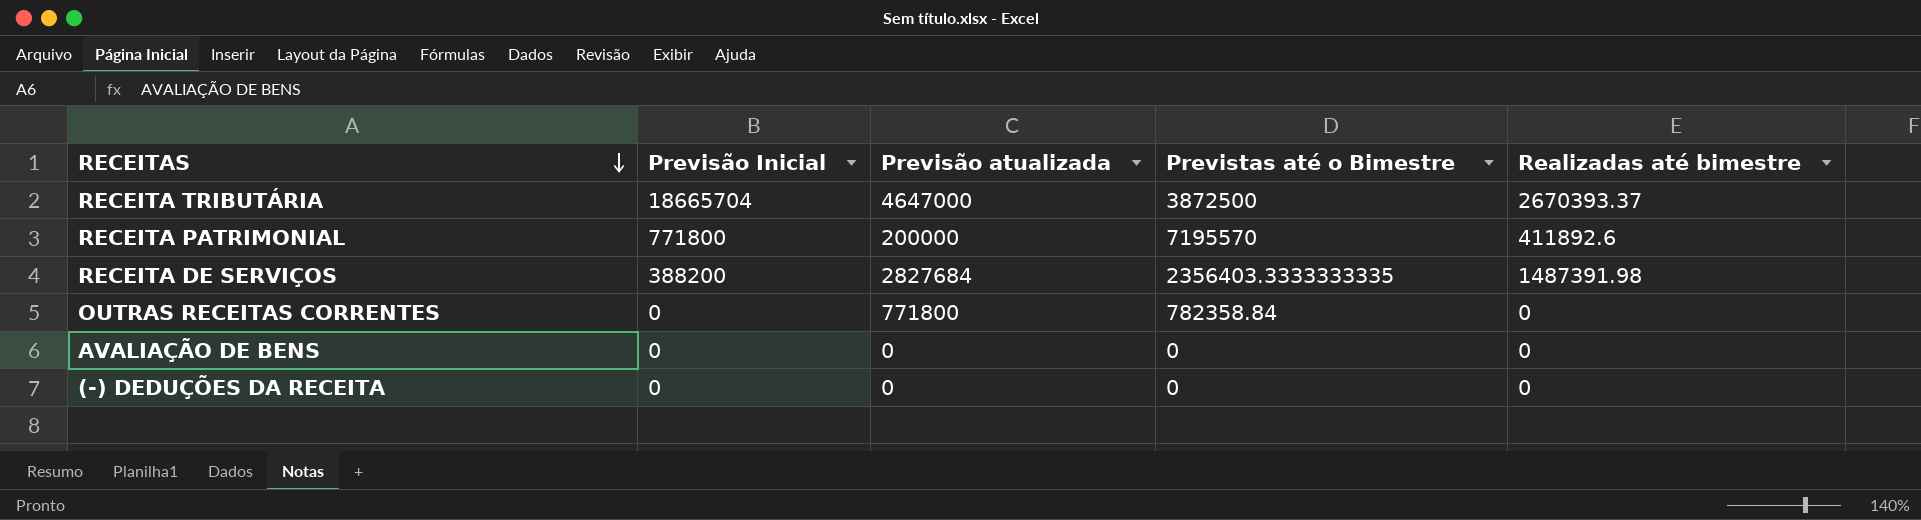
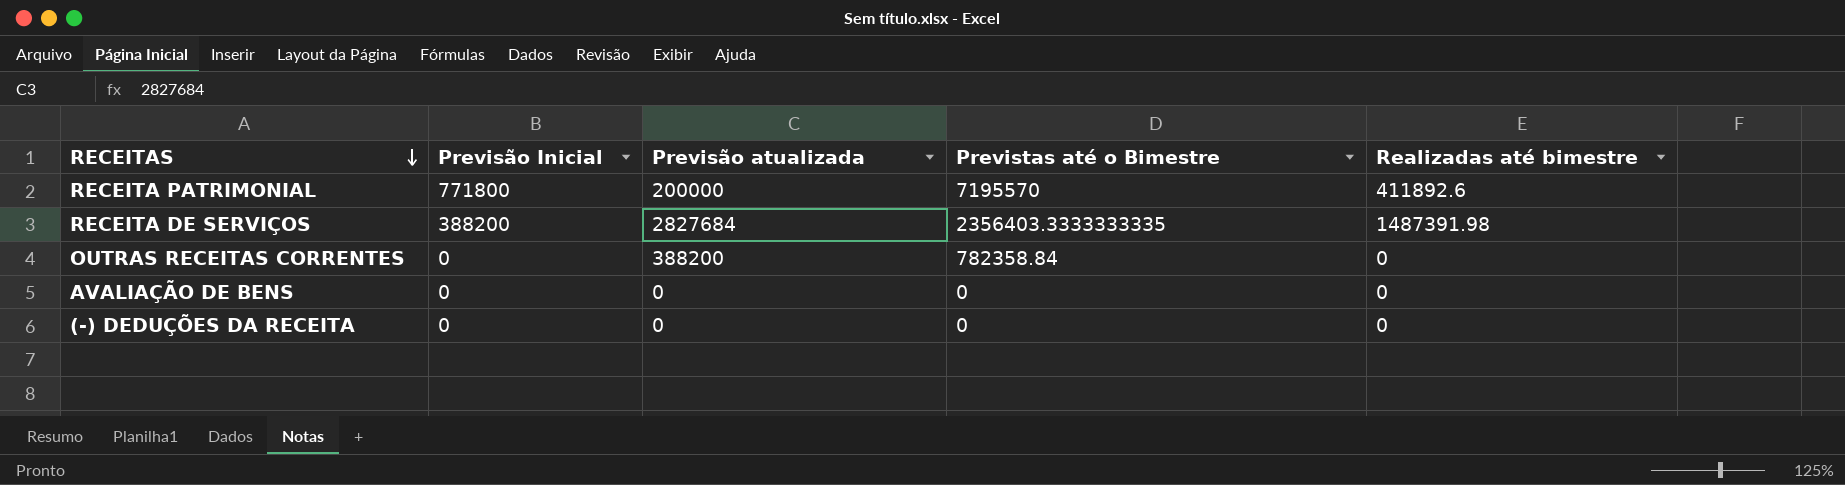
row RECEITA TRIBUTÁRIA: 18665704 | 4647000 | 3872500 | 2670393.37 -> none
OUTRAS RECEITAS CORRENTES | Previsão atualizada: 771800 -> 388200

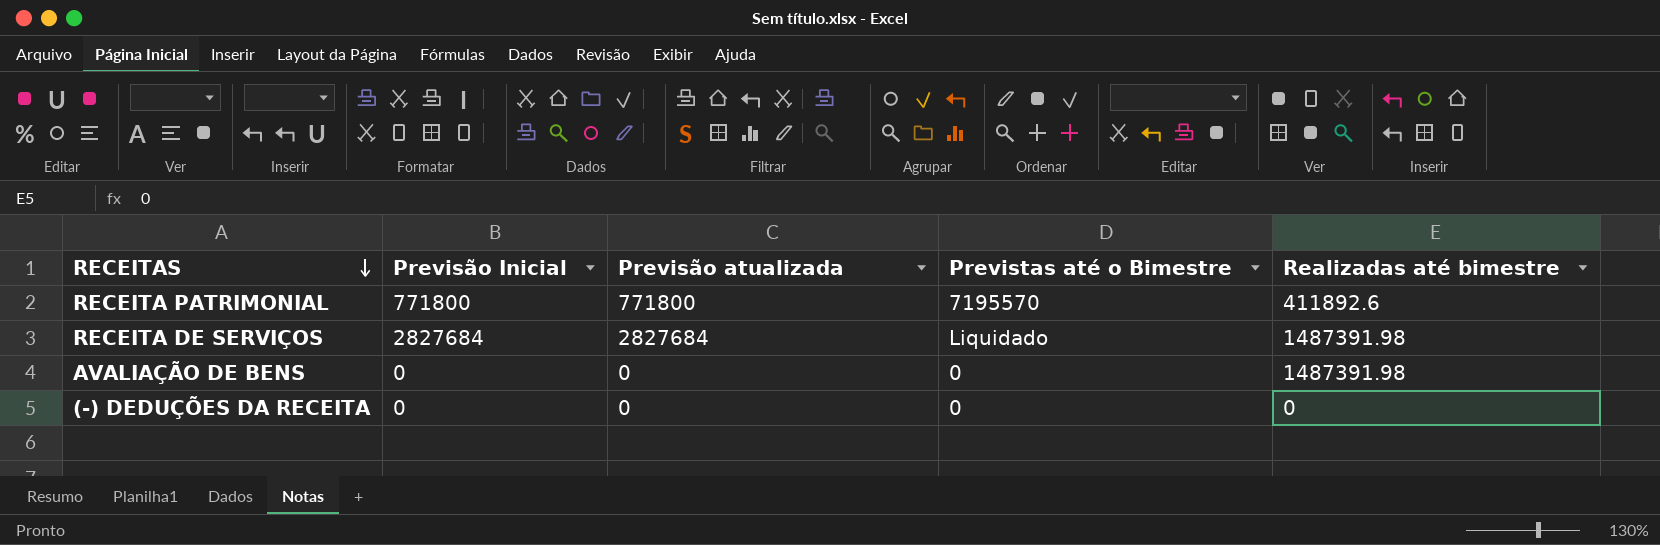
row OUTRAS RECEITAS CORRENTES: 0 | 388200 | 782358.84 | 0 -> none
RECEITA PATRIMONIAL | Previsão atualizada: 200000 -> 771800
RECEITA DE SERVIÇOS | Previsão Inicial: 388200 -> 2827684
RECEITA DE SERVIÇOS | Previstas até o Bimestre: 2356403.3333333335 -> Liquidado
AVALIAÇÃO DE BENS | Realizadas até bimestre: 0 -> 1487391.98

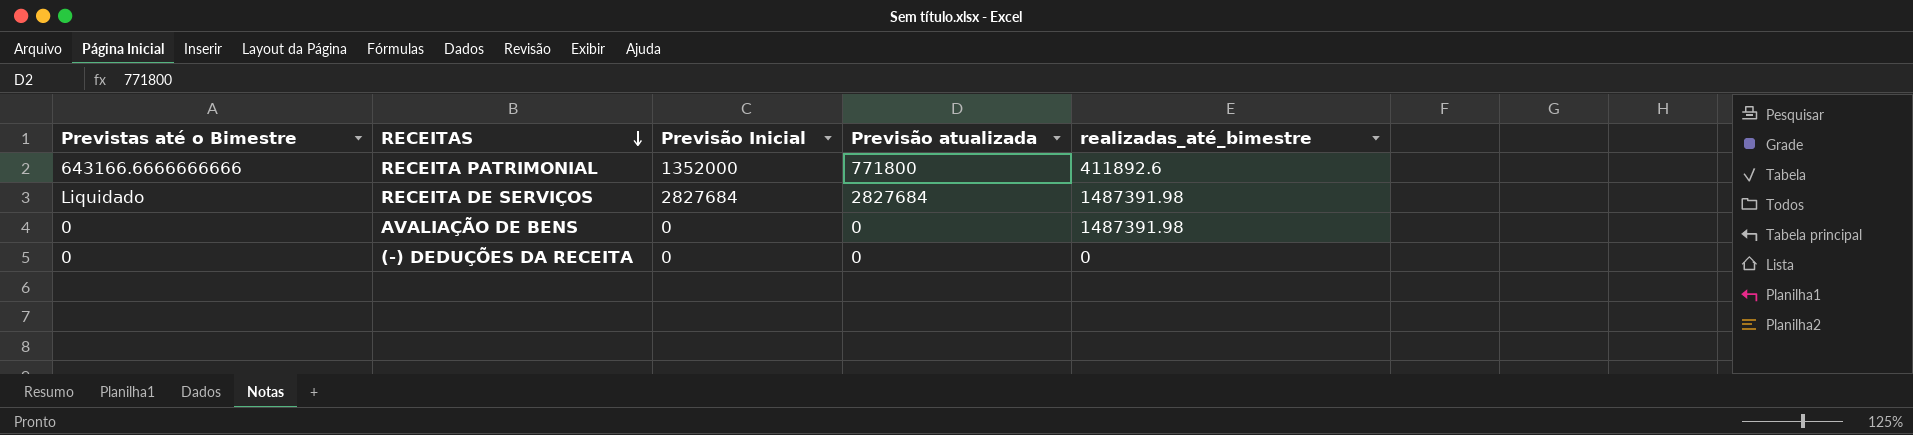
column Previstas até o Bimestre | position: 4 -> 1
column name: Realizadas até bimestre -> realizadas_até_bimestre
RECEITA PATRIMONIAL | Previstas até o Bimestre: 7195570 -> 643166.6666666666
RECEITA PATRIMONIAL | Previsão Inicial: 771800 -> 1352000

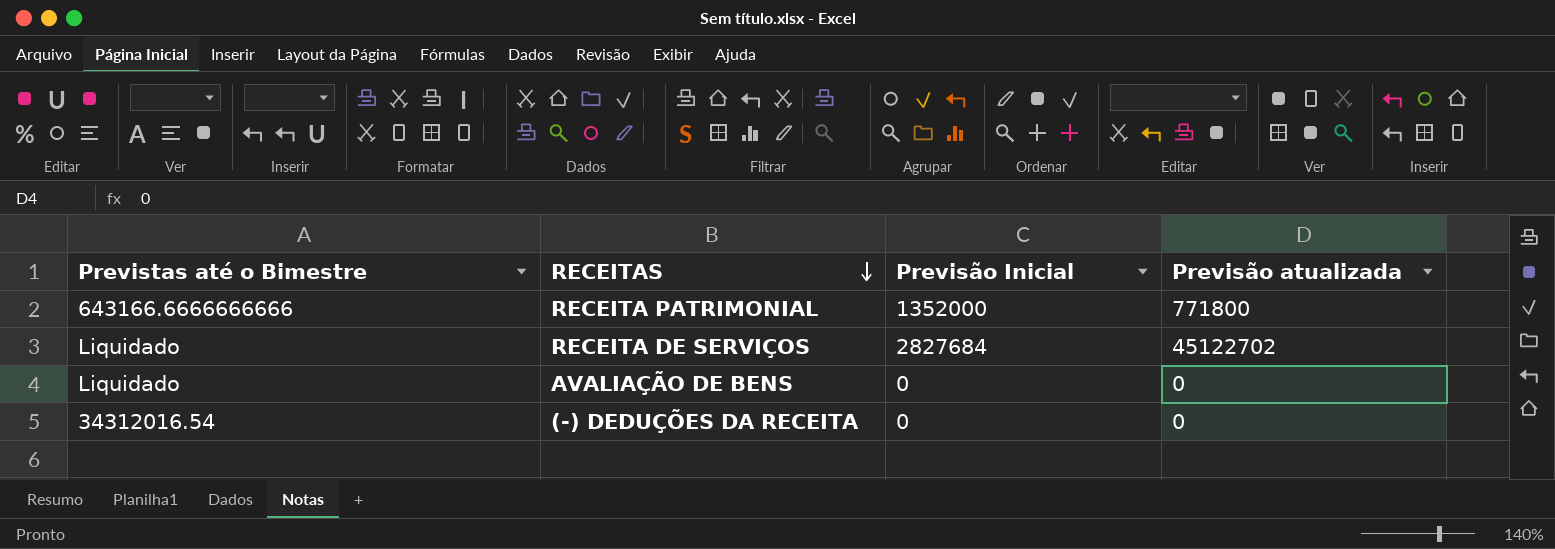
column realizadas_até_bimestre | position: 5 -> none
RECEITA DE SERVIÇOS | Previsão atualizada: 2827684 -> 45122702
AVALIAÇÃO DE BENS | Previstas até o Bimestre: 0 -> Liquidado
(-) DEDUÇÕES DA RECEITA | Previstas até o Bimestre: 0 -> 34312016.54

